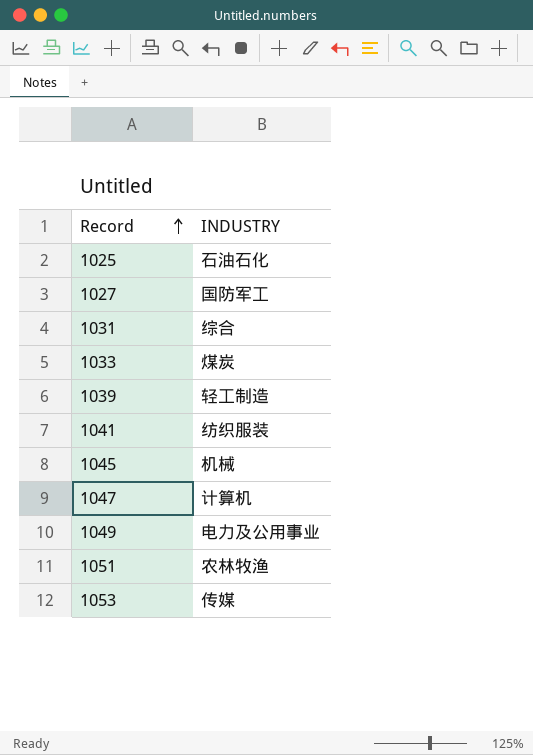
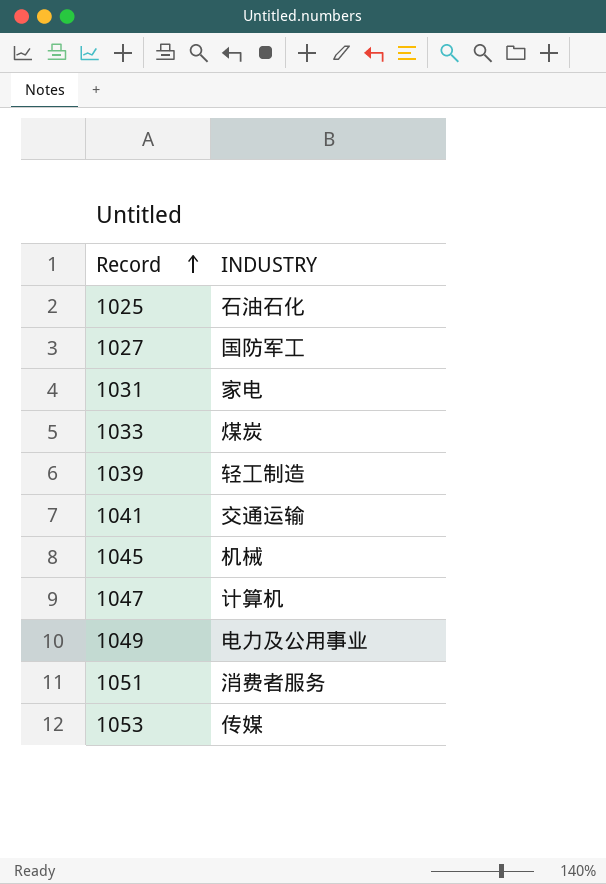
1031 | INDUSTRY: 综合 -> 家电
1041 | INDUSTRY: 纺织服装 -> 交通运输
1051 | INDUSTRY: 农林牧渔 -> 消费者服务

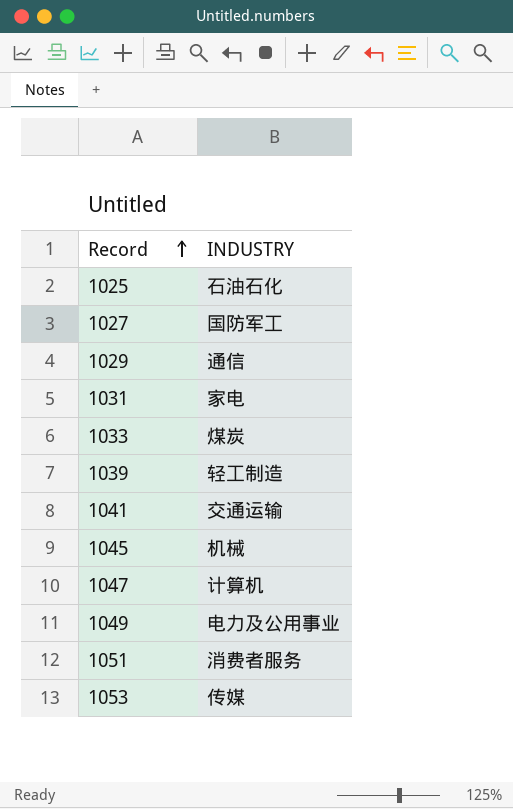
row 1029: none -> 通信

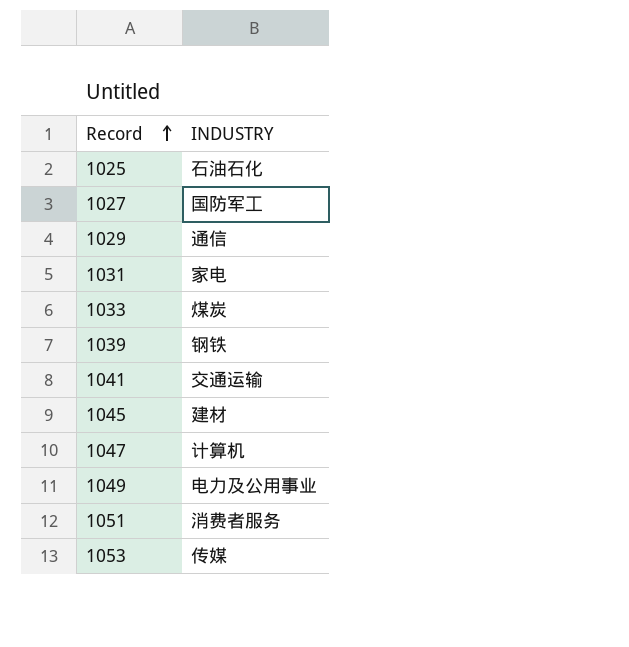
1039 | INDUSTRY: 轻工制造 -> 钢铁
1045 | INDUSTRY: 机械 -> 建材

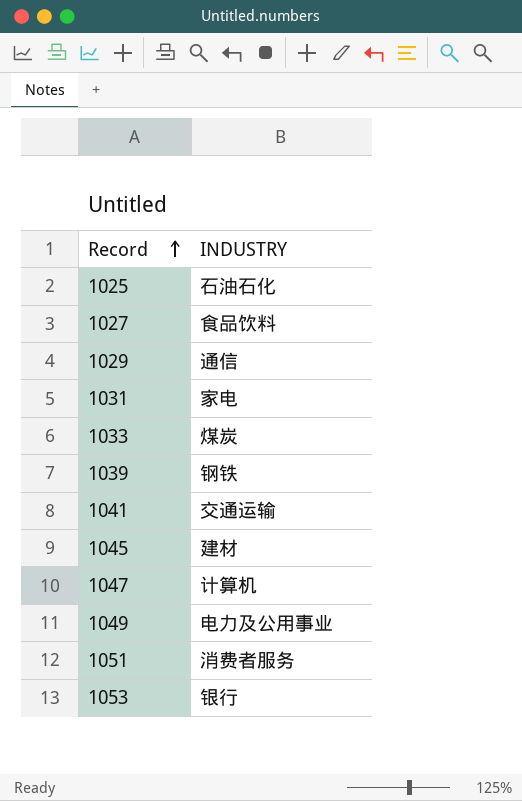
1027 | INDUSTRY: 国防军工 -> 食品饮料
1053 | INDUSTRY: 传媒 -> 银行

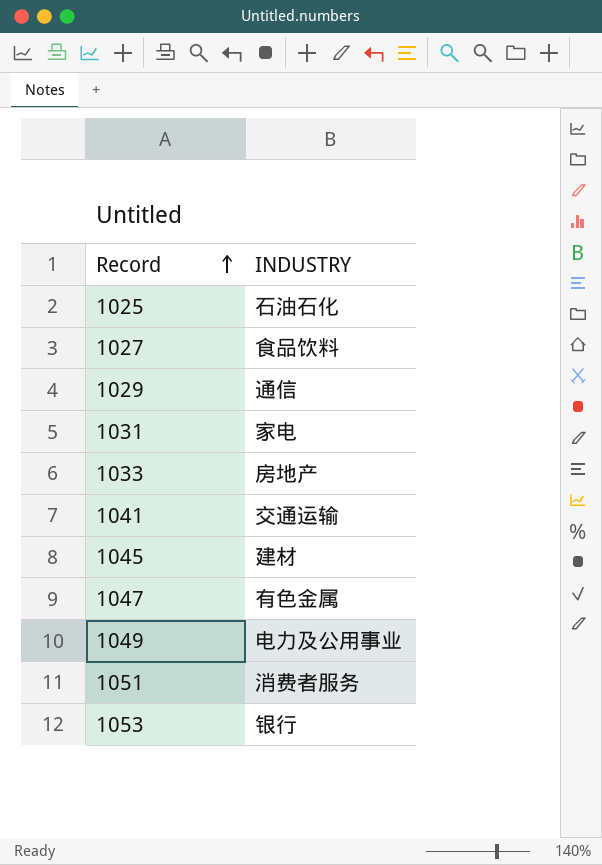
row 1039: 钢铁 -> none
1033 | INDUSTRY: 煤炭 -> 房地产
1047 | INDUSTRY: 计算机 -> 有色金属

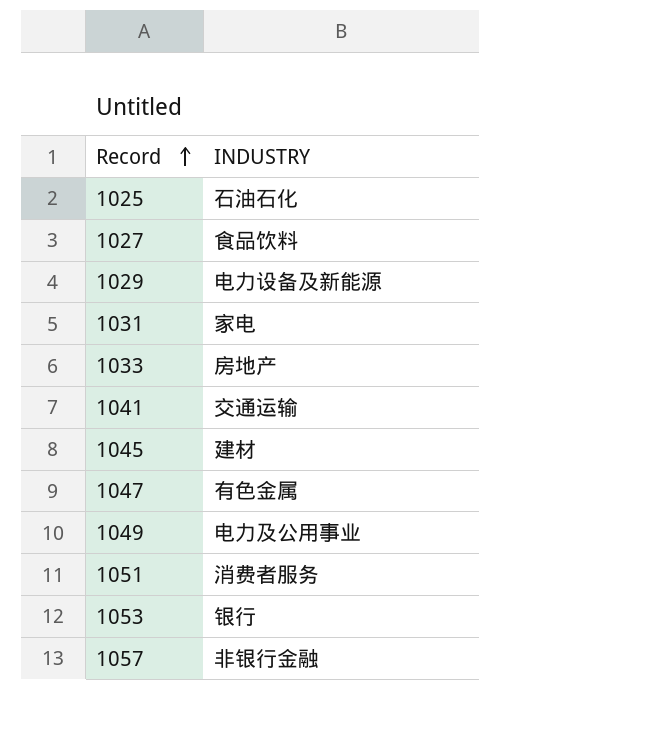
1029 | INDUSTRY: 通信 -> 电力设备及新能源
row 1057: none -> 非银行金融

